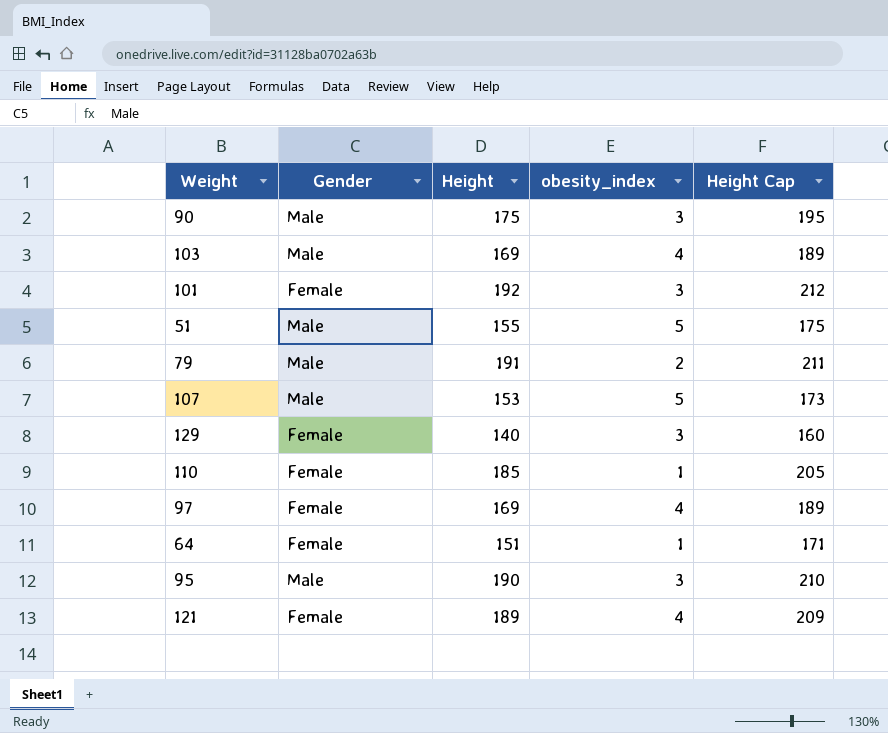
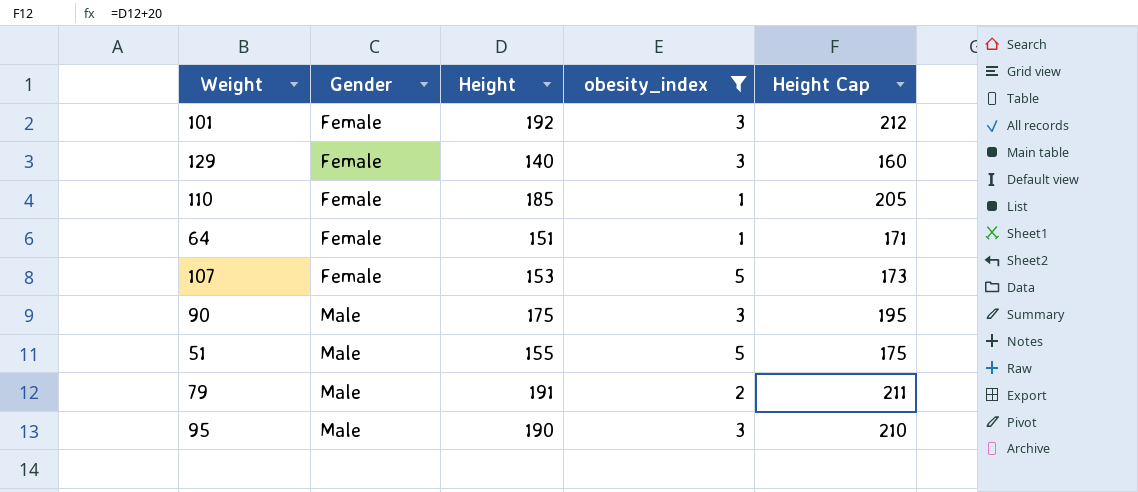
filter: none -> obesity_index != 4
row order: none -> Gender ascending
107 | Gender: Male -> Female

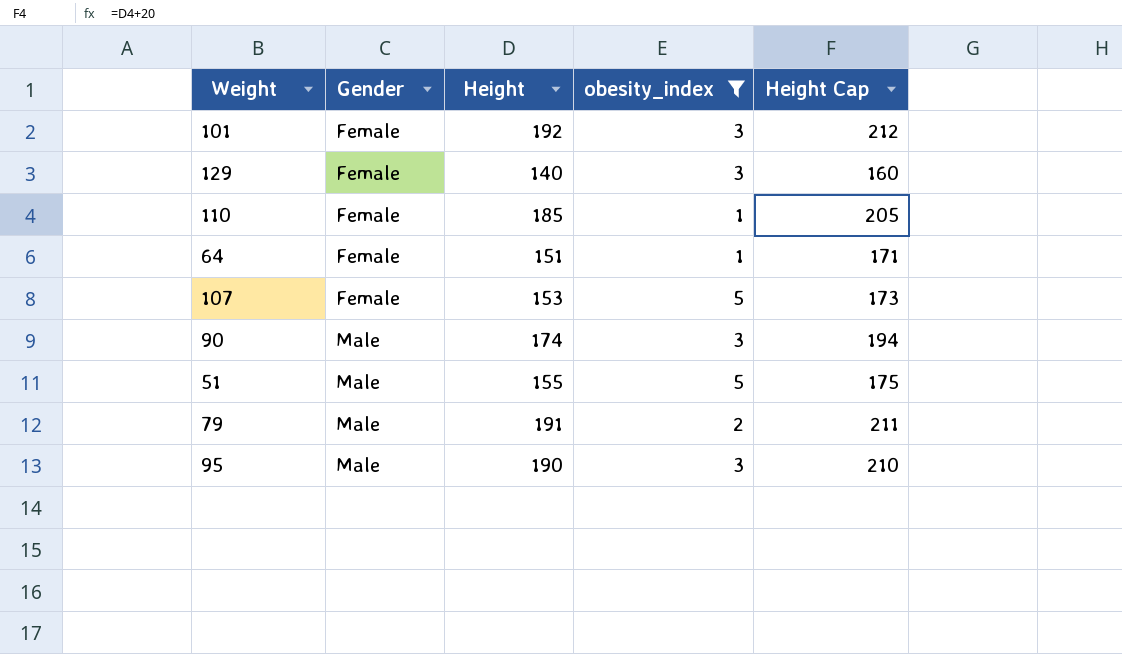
90 | Height: 175 -> 174
90 | Height Cap: 195 -> 194

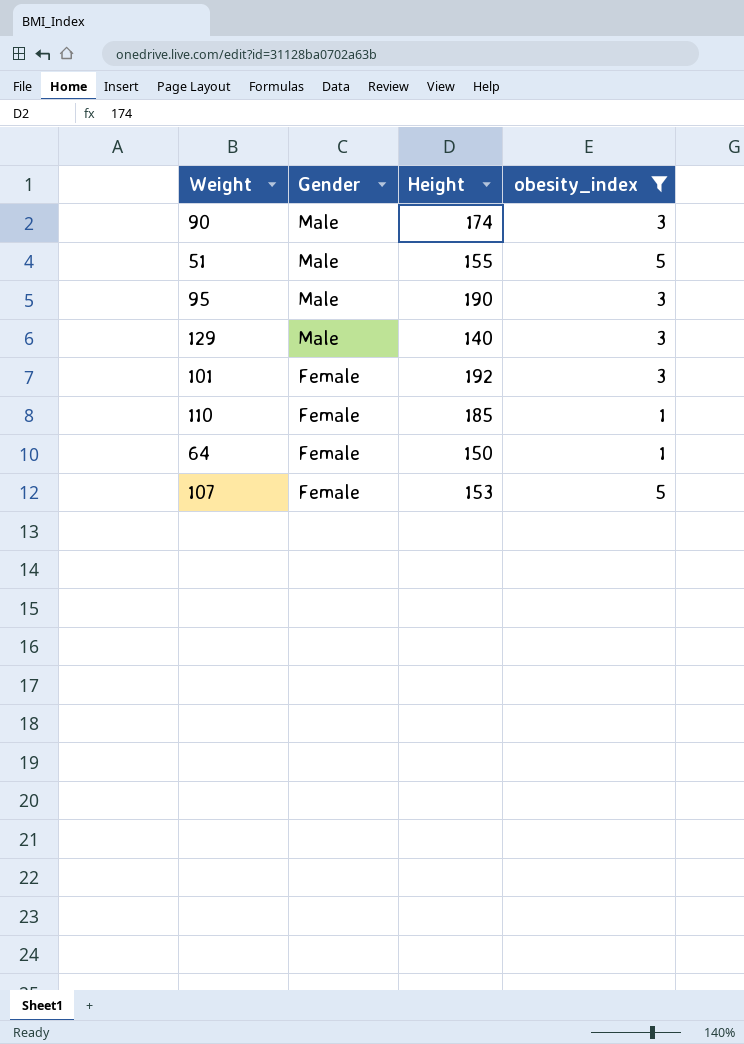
row order: Gender ascending -> Gender descending
column Height Cap | formula: [Height] + 20 -> none
row 79: Male | 191 | 2 | 211 -> none
129 | Gender: Female -> Male
64 | Height: 151 -> 150

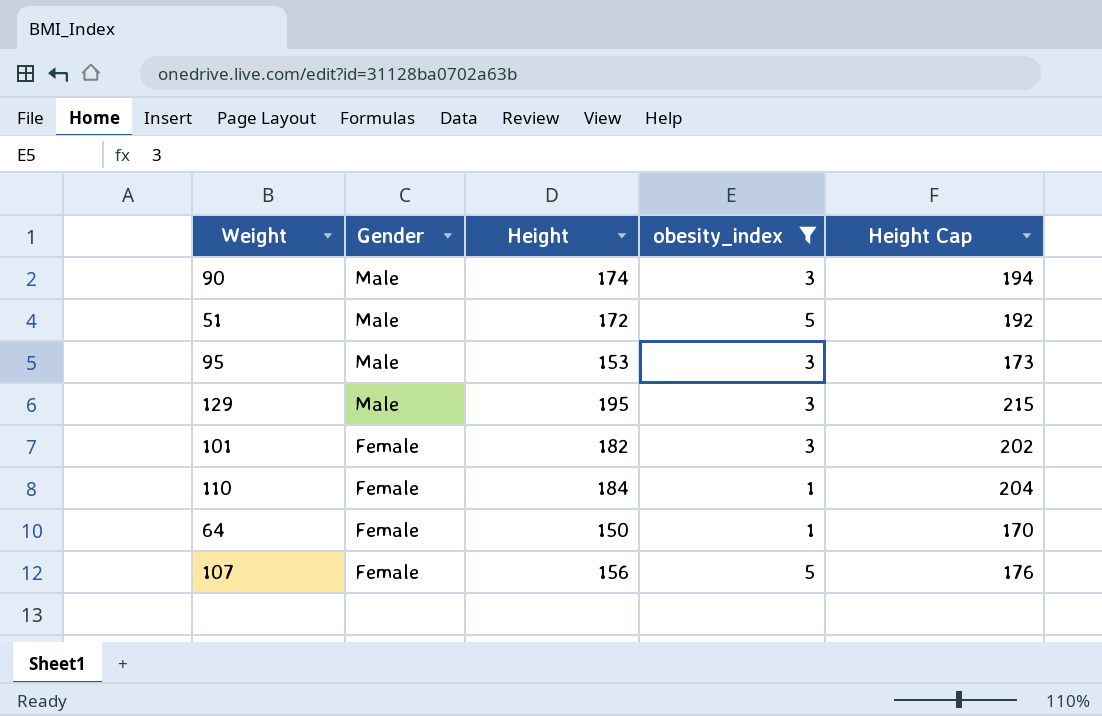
column Height Cap | formula: none -> [Height] + 20
51 | Height: 155 -> 172
95 | Height: 190 -> 153
129 | Height: 140 -> 195
101 | Height: 192 -> 182
110 | Height: 185 -> 184
107 | Height: 153 -> 156

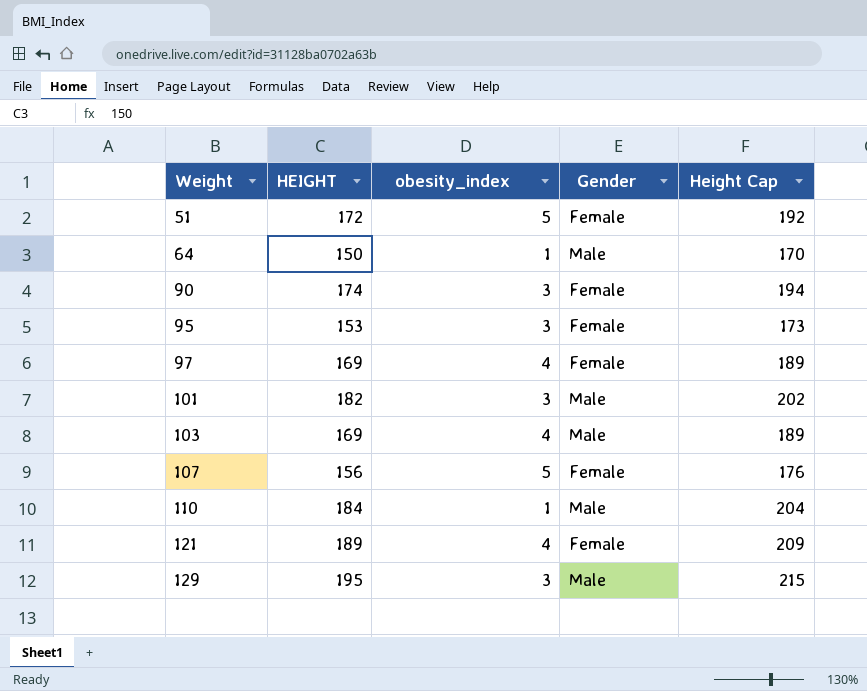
filter: obesity_index != 4 -> none
row order: Gender descending -> Weight ascending
column name: Height -> HEIGHT
column Gender | position: 2 -> 4
51 | Gender: Male -> Female
64 | Gender: Female -> Male
90 | Gender: Male -> Female
95 | Gender: Male -> Female
101 | Gender: Female -> Male
110 | Gender: Female -> Male

